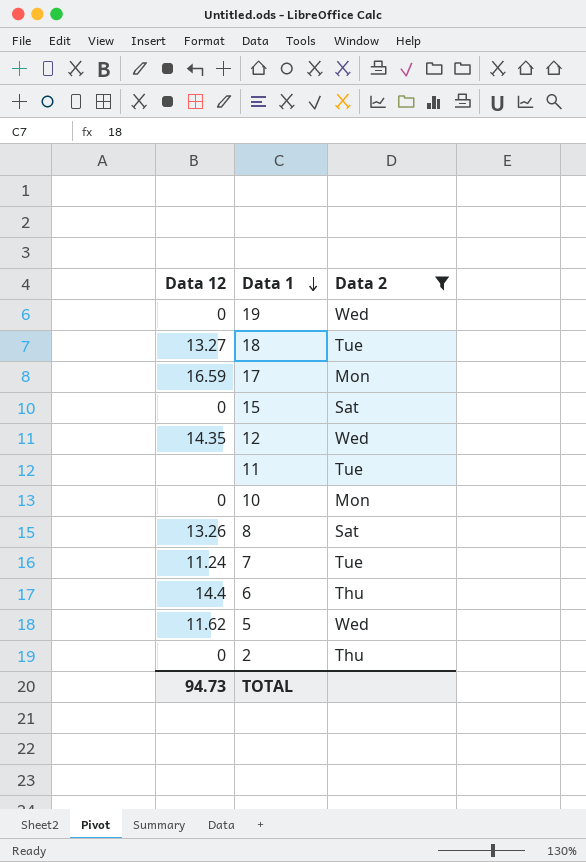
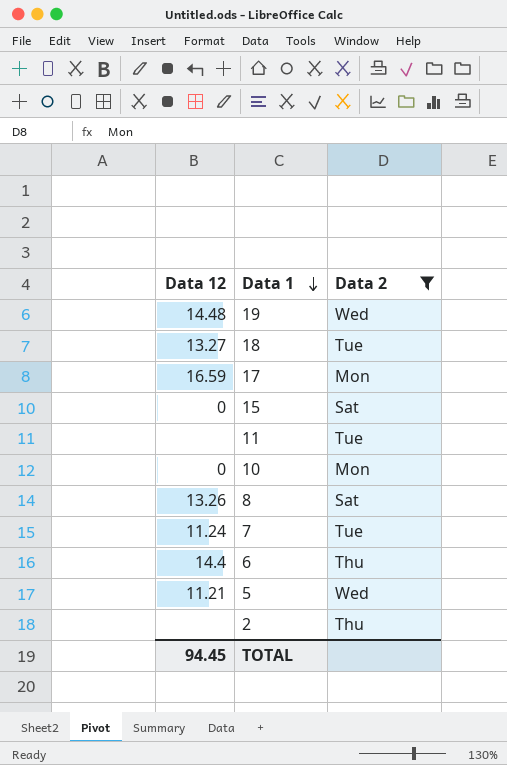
row 12: 14.35 | Wed -> none
19 | Data 12: 0 -> 14.48
5 | Data 12: 11.62 -> 11.21
2 | Data 12: 0 -> none
TOTAL | Data 12: 94.73 -> 94.45

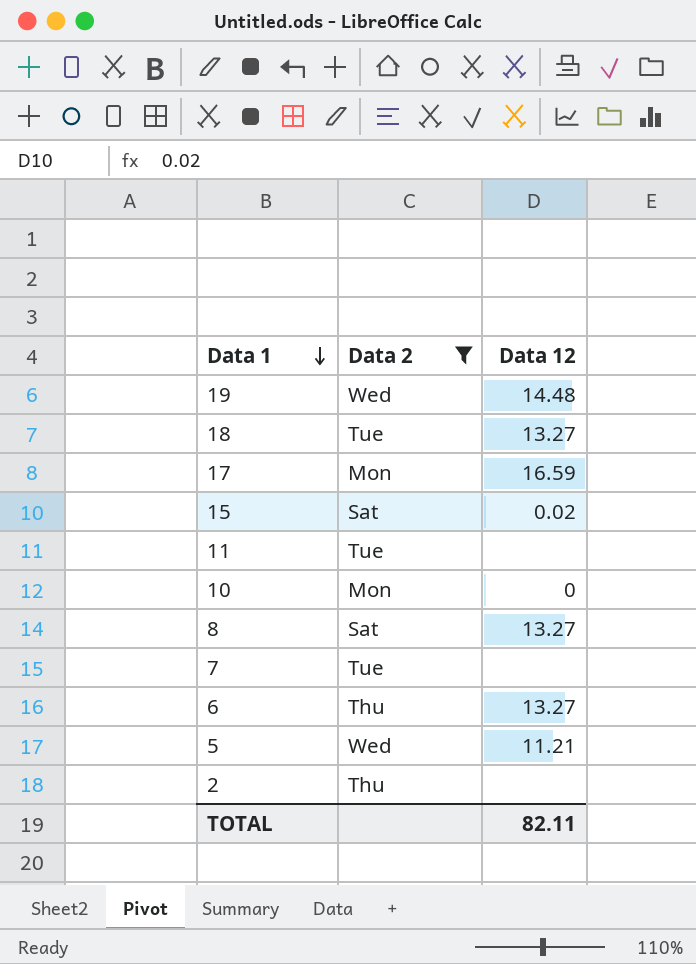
column Data 12 | position: 1 -> 3
15 | Data 12: 0 -> 0.02
8 | Data 12: 13.26 -> 13.27
7 | Data 12: 11.24 -> none
6 | Data 12: 14.4 -> 13.27
TOTAL | Data 12: 94.45 -> 82.11

